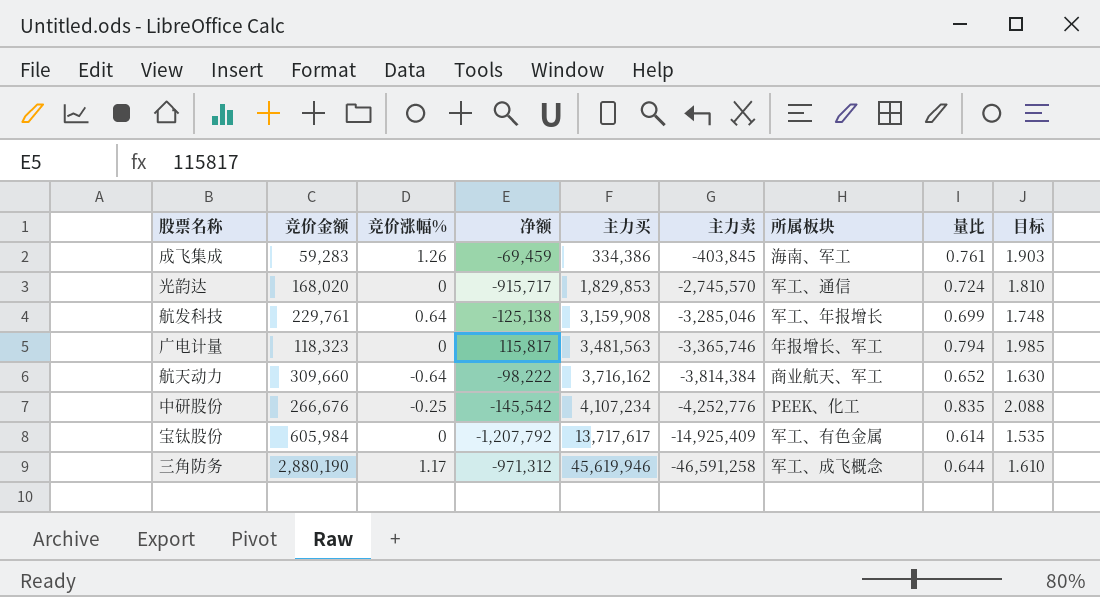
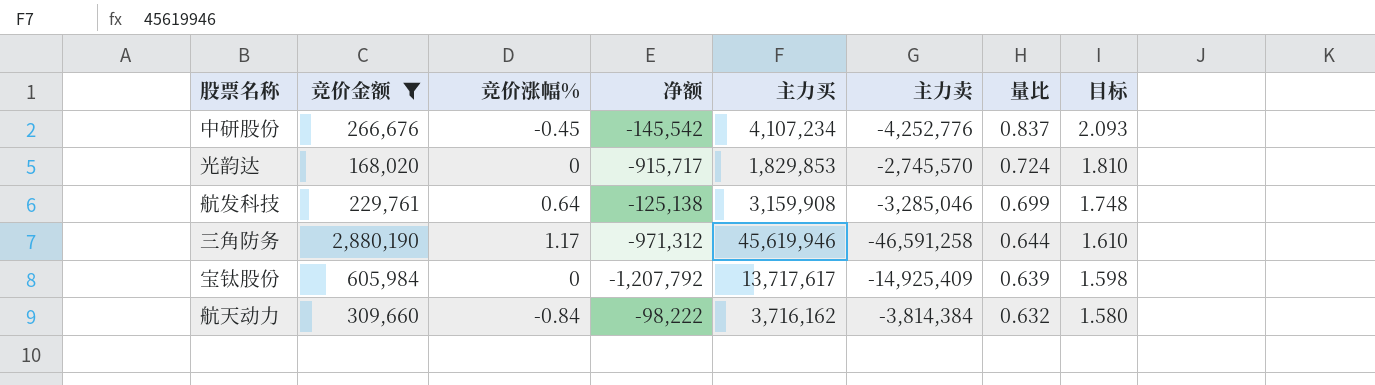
filter: none -> 竞价金额 >= 168,020
row order: 主力买 ascending -> 量比 descending
column 所属板块 | position: 7 -> none
中研股份 | 竞价涨幅%: -0.25 -> -0.45
中研股份 | 量比: 0.835 -> 0.837
中研股份 | 目标: 2.088 -> 2.093
宝钛股份 | 量比: 0.614 -> 0.639
宝钛股份 | 目标: 1.535 -> 1.598
航天动力 | 竞价涨幅%: -0.64 -> -0.84
航天动力 | 量比: 0.652 -> 0.632
航天动力 | 目标: 1.630 -> 1.580

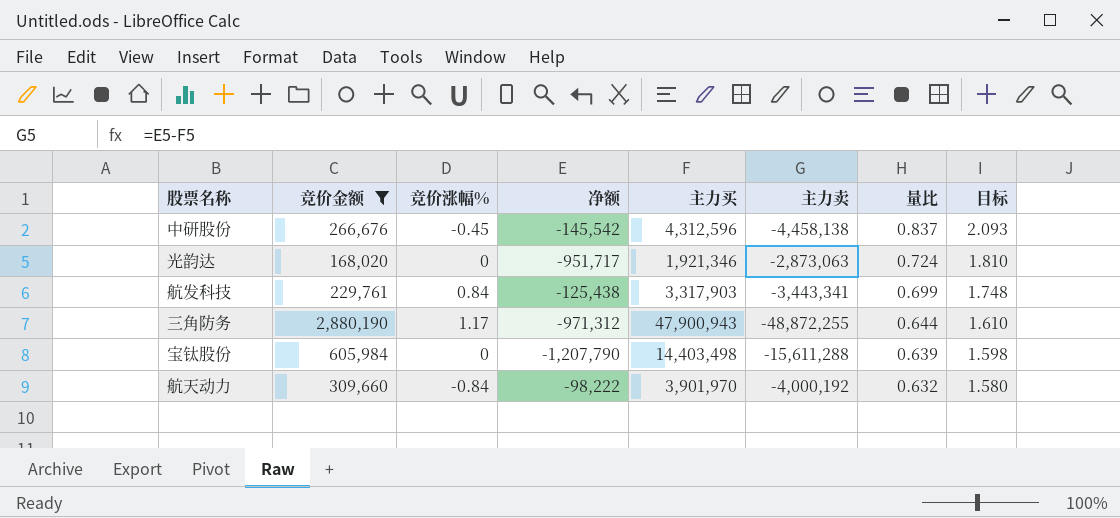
中研股份 | 主力买: 4,107,234 -> 4,312,596
中研股份 | 主力卖: -4,252,776 -> -4,458,138
光韵达 | 净额: -915,717 -> -951,717
光韵达 | 主力买: 1,829,853 -> 1,921,346
光韵达 | 主力卖: -2,745,570 -> -2,873,063
航发科技 | 竞价涨幅%: 0.64 -> 0.84
航发科技 | 净额: -125,138 -> -125,438
航发科技 | 主力买: 3,159,908 -> 3,317,903
航发科技 | 主力卖: -3,285,046 -> -3,443,341
三角防务 | 主力买: 45,619,946 -> 47,900,943
三角防务 | 主力卖: -46,591,258 -> -48,872,255
宝钛股份 | 净额: -1,207,792 -> -1,207,790
宝钛股份 | 主力买: 13,717,617 -> 14,403,498
宝钛股份 | 主力卖: -14,925,409 -> -15,611,288
航天动力 | 主力买: 3,716,162 -> 3,901,970
航天动力 | 主力卖: -3,814,384 -> -4,000,192

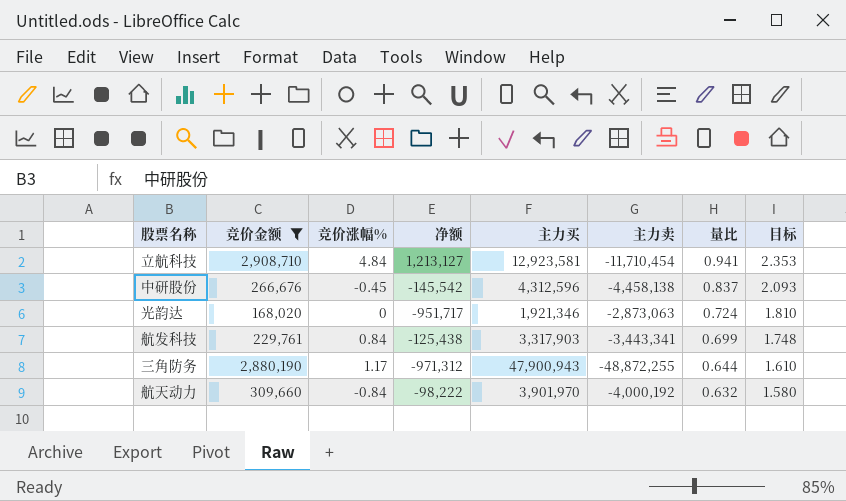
row 宝钛股份: 605,984 | 0 | -1,207,790 | 14,403,498 | -15,611,288 | 0.639 | 1.598 -> none
row 立航科技: none -> 2,908,710 | 4.84 | 1,213,127 | 12,923,581 | -11,710,454 | 0.941 | 2.353

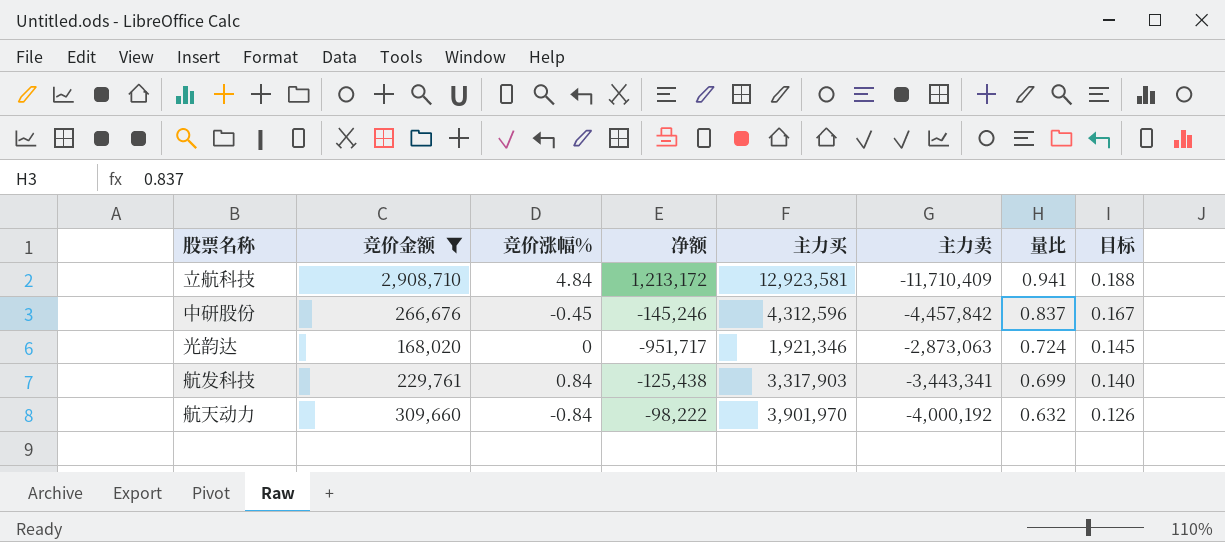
column 目标 | formula: [量比] * 2.5 -> [量比] * 0.2
row 三角防务: 2,880,190 | 1.17 | -971,312 | 47,900,943 | -48,872,255 | 0.644 | 1.610 -> none
立航科技 | 净额: 1,213,127 -> 1,213,172
立航科技 | 主力卖: -11,710,454 -> -11,710,409
中研股份 | 净额: -145,542 -> -145,246
中研股份 | 主力卖: -4,458,138 -> -4,457,842

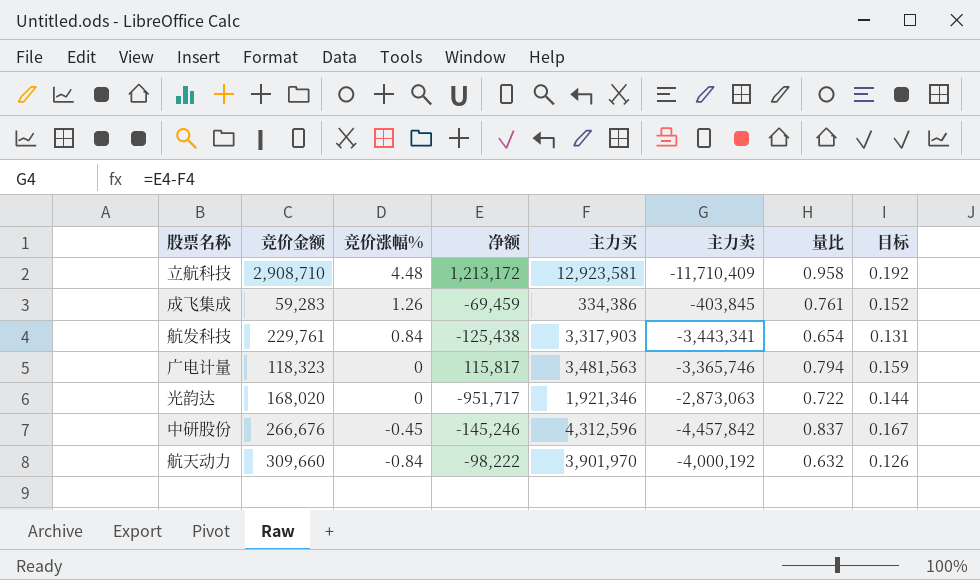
filter: 竞价金额 >= 168,020 -> none
row order: 量比 descending -> 竞价涨幅% descending
立航科技 | 竞价涨幅%: 4.84 -> 4.48
立航科技 | 量比: 0.941 -> 0.958
立航科技 | 目标: 0.188 -> 0.192
航发科技 | 量比: 0.699 -> 0.654
航发科技 | 目标: 0.140 -> 0.131
光韵达 | 量比: 0.724 -> 0.722
光韵达 | 目标: 0.145 -> 0.144

